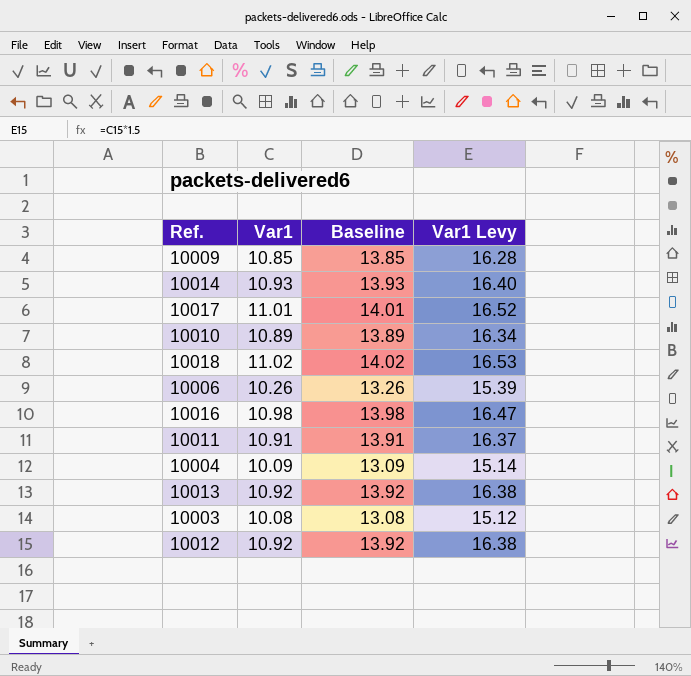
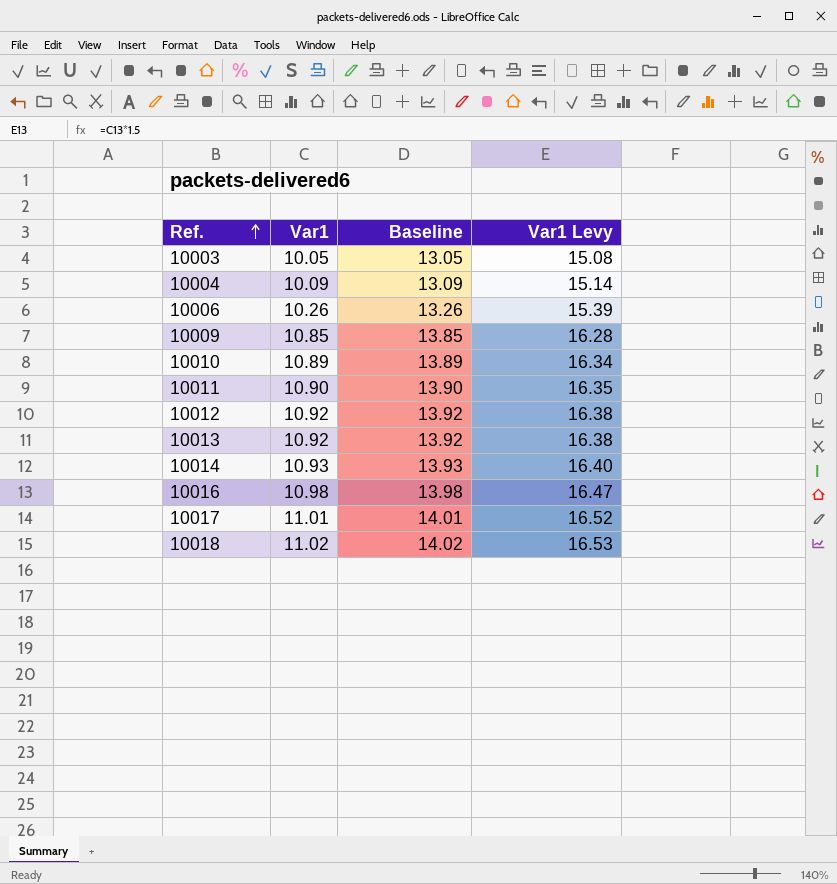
row order: none -> Ref. ascending
10003 | Var1: 10.08 -> 10.05
10003 | Baseline: 13.08 -> 13.05
10003 | Var1 Levy: 15.12 -> 15.08
10011 | Var1: 10.91 -> 10.90
10011 | Baseline: 13.91 -> 13.90
10011 | Var1 Levy: 16.37 -> 16.35

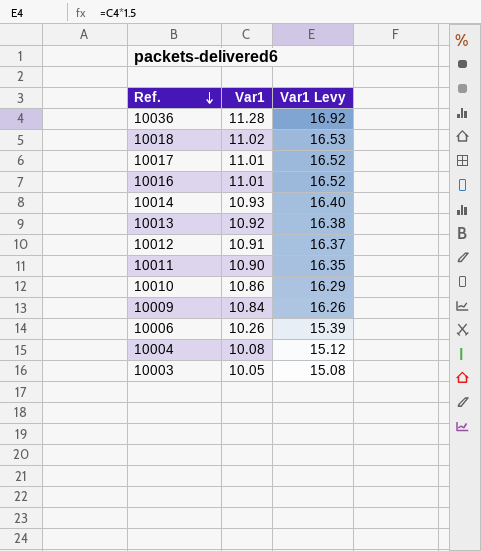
row order: Ref. ascending -> Ref. descending
column Baseline | formula: [Var1] + 3 -> none
row 10036: none -> 11.28 | 16.92
10016 | Var1: 10.98 -> 11.01
10016 | Var1 Levy: 16.47 -> 16.52
10012 | Var1: 10.92 -> 10.91
10012 | Var1 Levy: 16.38 -> 16.37
10010 | Var1: 10.89 -> 10.86
10010 | Var1 Levy: 16.34 -> 16.29
10009 | Var1: 10.85 -> 10.84
10009 | Var1 Levy: 16.28 -> 16.26
10004 | Var1: 10.09 -> 10.08
10004 | Var1 Levy: 15.14 -> 15.12

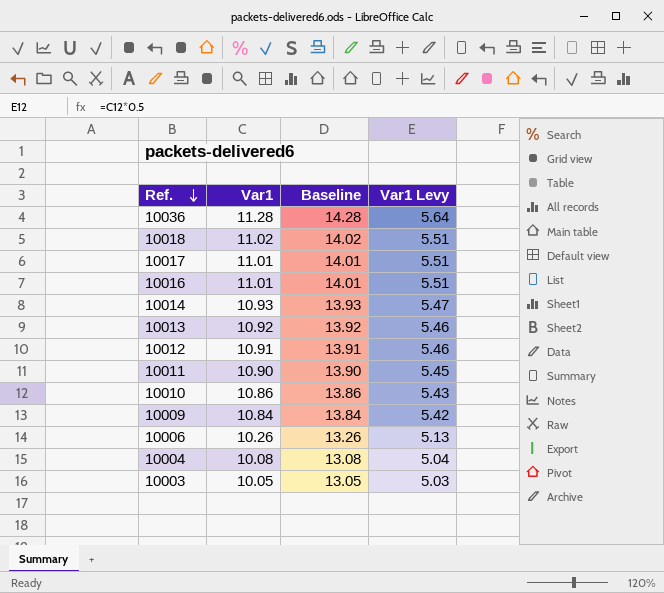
column Baseline | formula: none -> [Var1] + 3
column Var1 Levy | formula: [Var1] * 1.5 -> [Var1] * 0.5

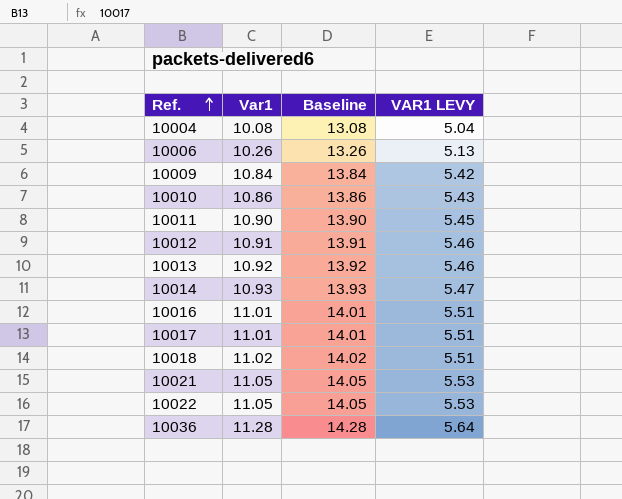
row order: Ref. descending -> Ref. ascending
column name: Var1 Levy -> VAR1 LEVY
row 10003: 10.05 | 13.05 | 5.03 -> none
row 10021: none -> 11.05 | 14.05 | 5.53
row 10022: none -> 11.05 | 14.05 | 5.53

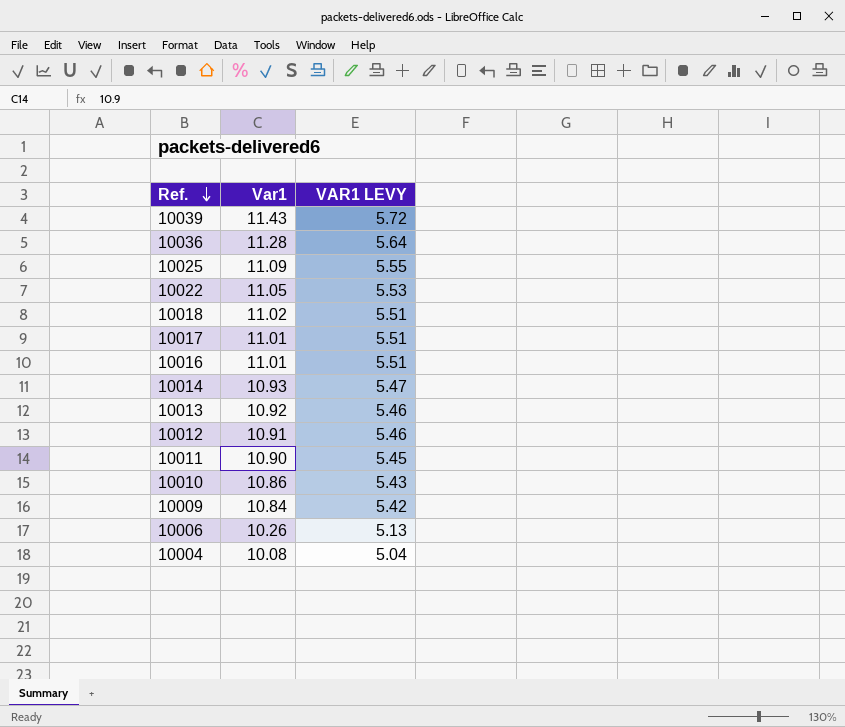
row order: Ref. ascending -> Ref. descending
column Baseline | formula: [Var1] + 3 -> none
row 10021: 11.05 | 14.05 | 5.53 -> none
row 10039: none -> 11.43 | 5.72
row 10025: none -> 11.09 | 5.55

